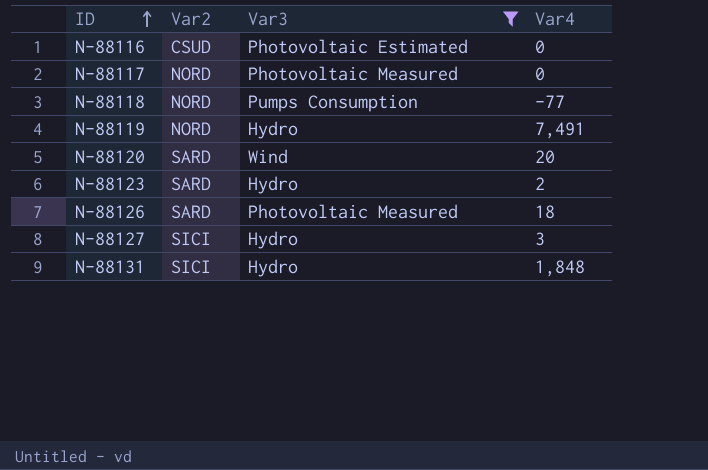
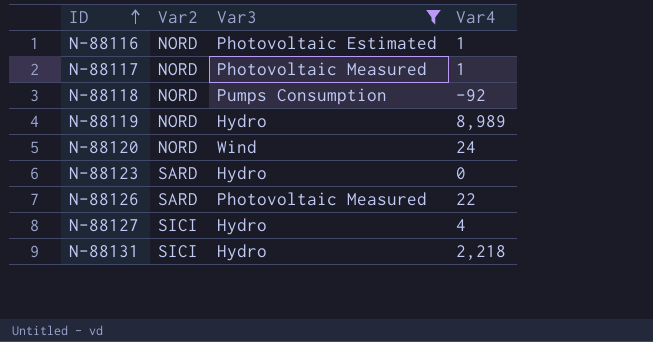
N-88116 | Var2: CSUD -> NORD
N-88116 | Var4: 0 -> 1
N-88117 | Var4: 0 -> 1
N-88118 | Var4: -77 -> -92
N-88119 | Var4: 7,491 -> 8,989
N-88120 | Var2: SARD -> NORD
N-88120 | Var4: 20 -> 24
N-88123 | Var4: 2 -> 0
N-88126 | Var4: 18 -> 22
N-88127 | Var4: 3 -> 4
N-88131 | Var4: 1,848 -> 2,218

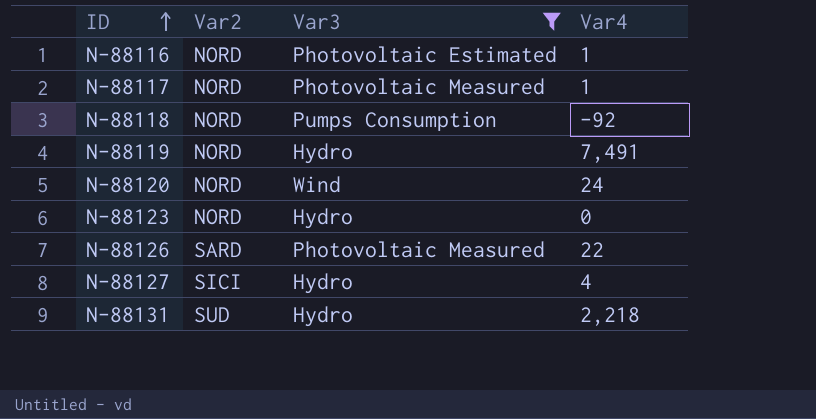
N-88119 | Var4: 8,989 -> 7,491
N-88123 | Var2: SARD -> NORD
N-88131 | Var2: SICI -> SUD

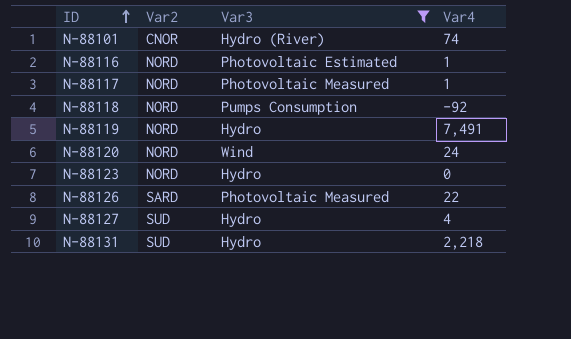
row N-88101: none -> CNOR | Hydro (River) | 74
N-88127 | Var2: SICI -> SUD

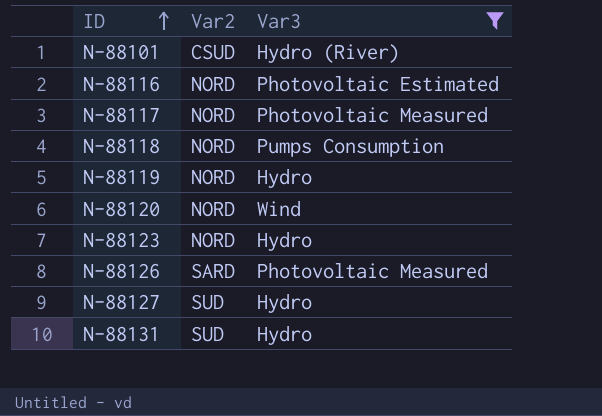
column Var4 | position: 4 -> none
N-88101 | Var2: CNOR -> CSUD

